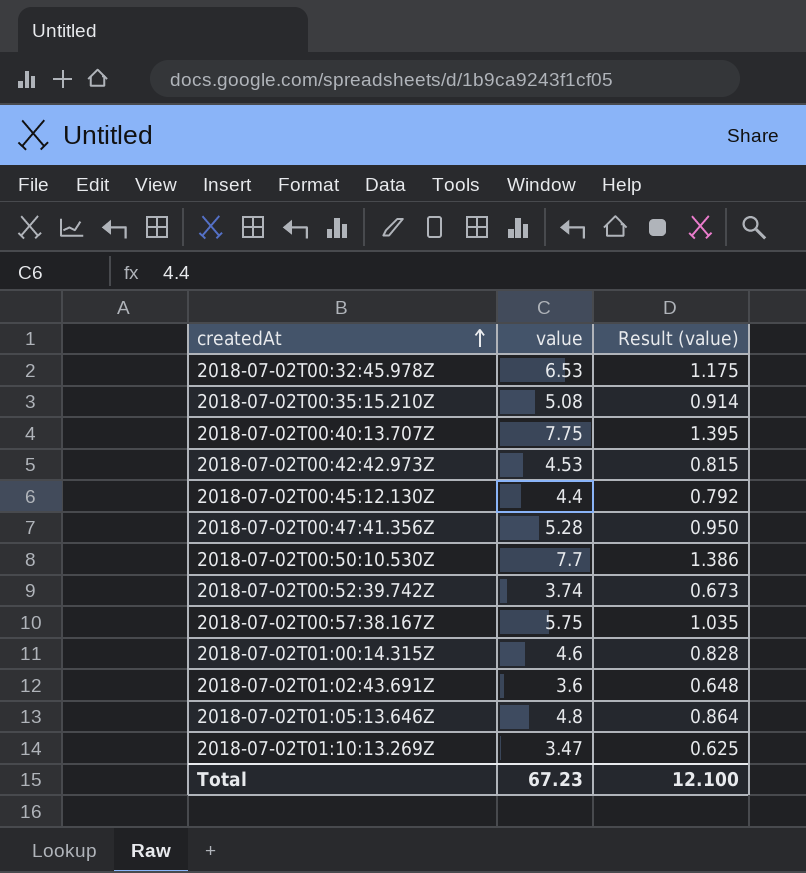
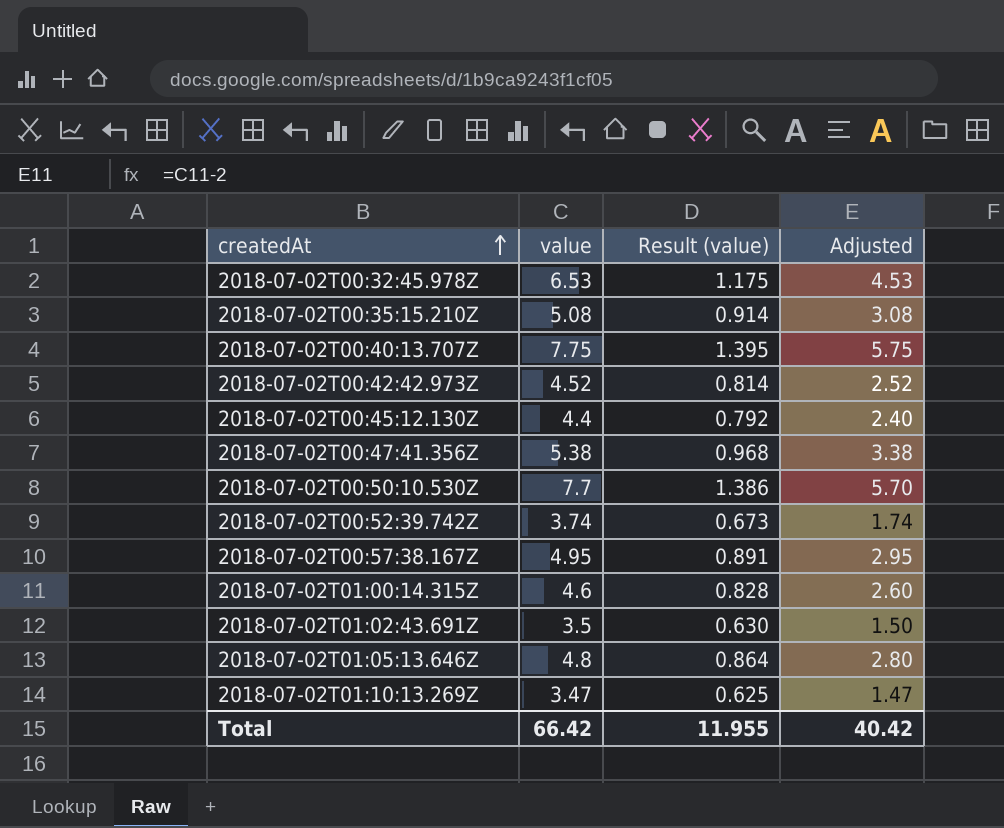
column Adjusted | formula: none -> [value] - 2
2018-07-02T00:42:42.973Z | value: 4.53 -> 4.52
2018-07-02T00:42:42.973Z | Result (value): 0.815 -> 0.814
2018-07-02T00:47:41.356Z | value: 5.28 -> 5.38
2018-07-02T00:47:41.356Z | Result (value): 0.950 -> 0.968
2018-07-02T00:57:38.167Z | value: 5.75 -> 4.95
2018-07-02T00:57:38.167Z | Result (value): 1.035 -> 0.891
2018-07-02T01:02:43.691Z | value: 3.6 -> 3.5
2018-07-02T01:02:43.691Z | Result (value): 0.648 -> 0.630
Total | value: 67.23 -> 66.42
Total | Result (value): 12.100 -> 11.955

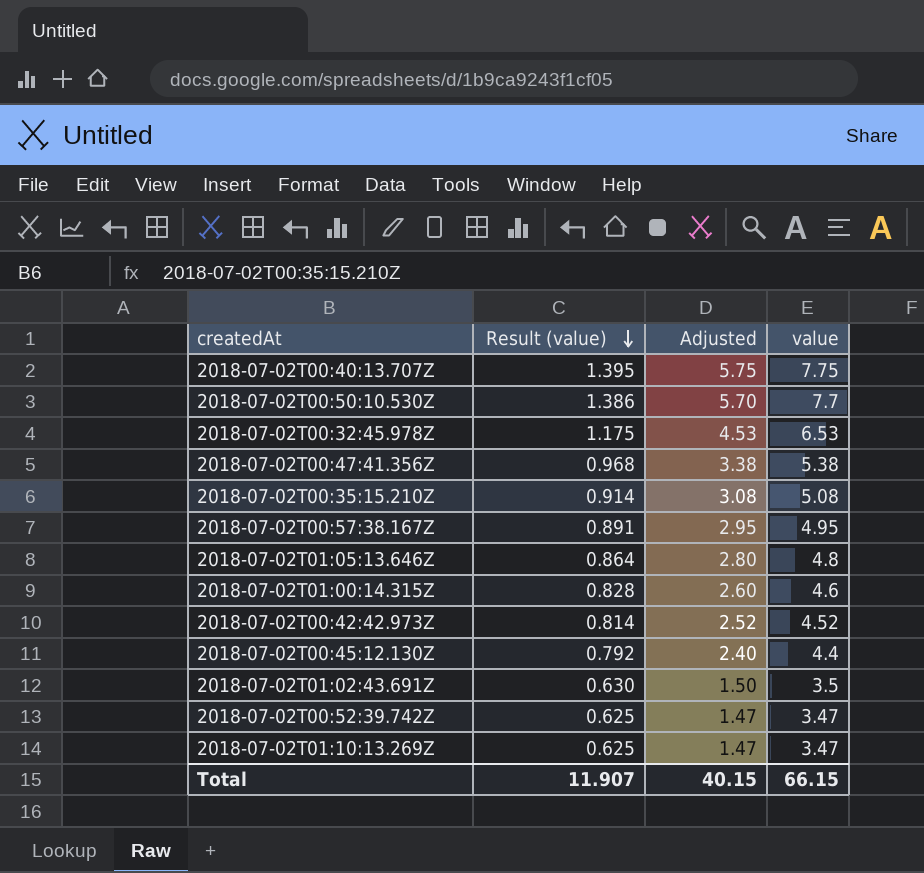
row order: createdAt ascending -> Result (value) descending
column value | position: 2 -> 4
2018-07-02T00:52:39.742Z | Result (value): 0.673 -> 0.625
2018-07-02T00:52:39.742Z | Adjusted: 1.74 -> 1.47
2018-07-02T00:52:39.742Z | value: 3.74 -> 3.47
Total | Result (value): 11.955 -> 11.907
Total | Adjusted: 40.42 -> 40.15
Total | value: 66.42 -> 66.15

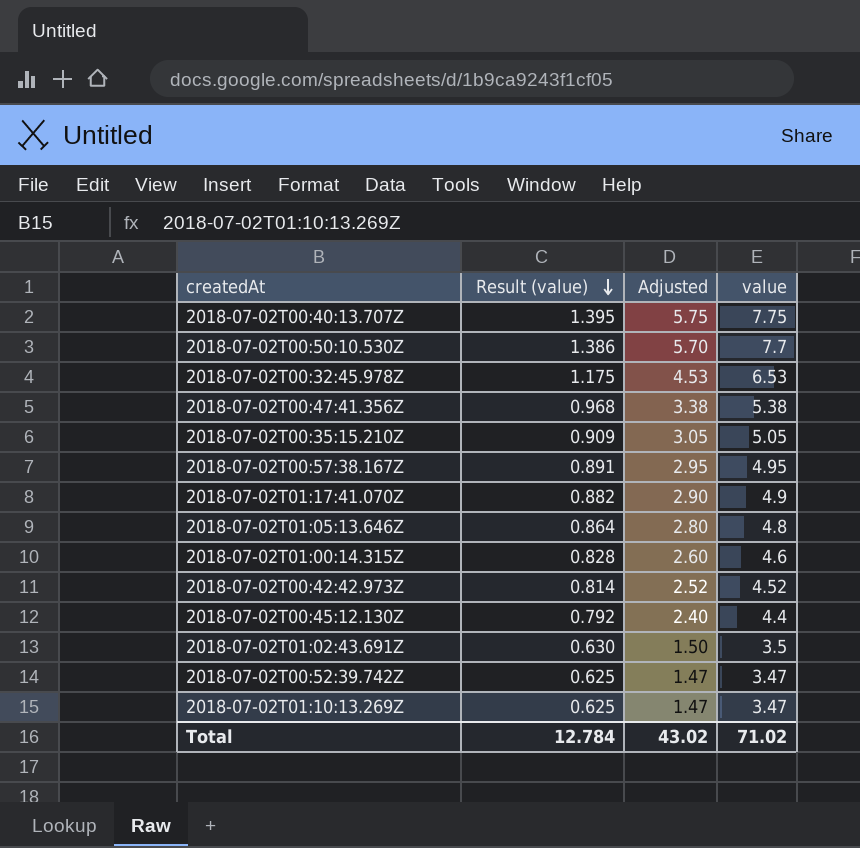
2018-07-02T00:35:15.210Z | Result (value): 0.914 -> 0.909
2018-07-02T00:35:15.210Z | Adjusted: 3.08 -> 3.05
2018-07-02T00:35:15.210Z | value: 5.08 -> 5.05
row 2018-07-02T01:17:41.070Z: none -> 0.882 | 2.90 | 4.9
Total | Result (value): 11.907 -> 12.784
Total | Adjusted: 40.15 -> 43.02
Total | value: 66.15 -> 71.02

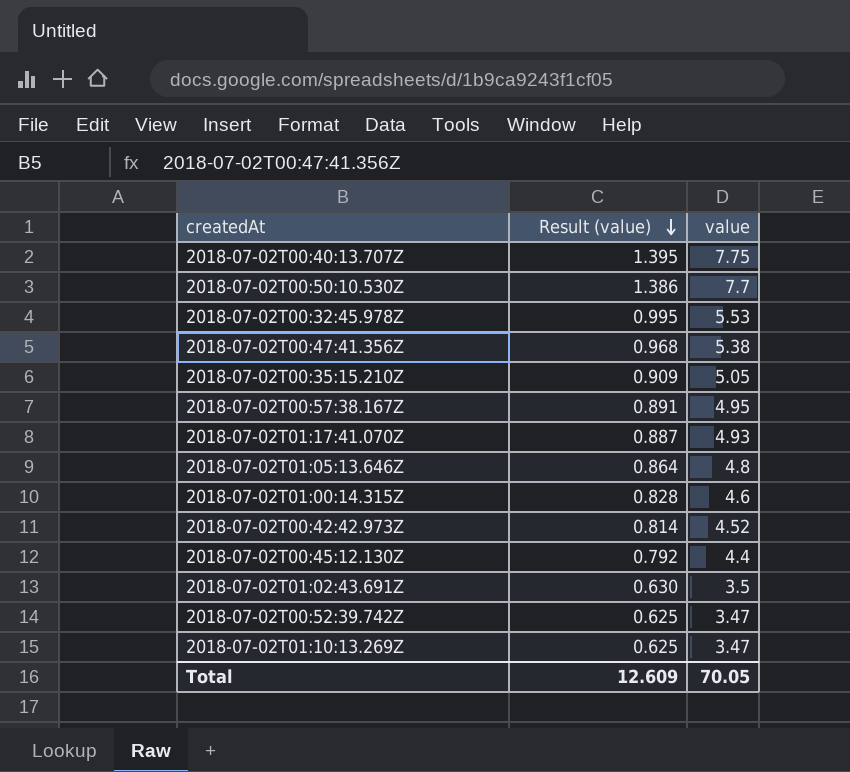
column Adjusted | formula: [value] - 2 -> none
2018-07-02T00:32:45.978Z | Result (value): 1.175 -> 0.995
2018-07-02T00:32:45.978Z | value: 6.53 -> 5.53
2018-07-02T01:17:41.070Z | Result (value): 0.882 -> 0.887
2018-07-02T01:17:41.070Z | value: 4.9 -> 4.93
Total | Result (value): 12.784 -> 12.609
Total | value: 71.02 -> 70.05

